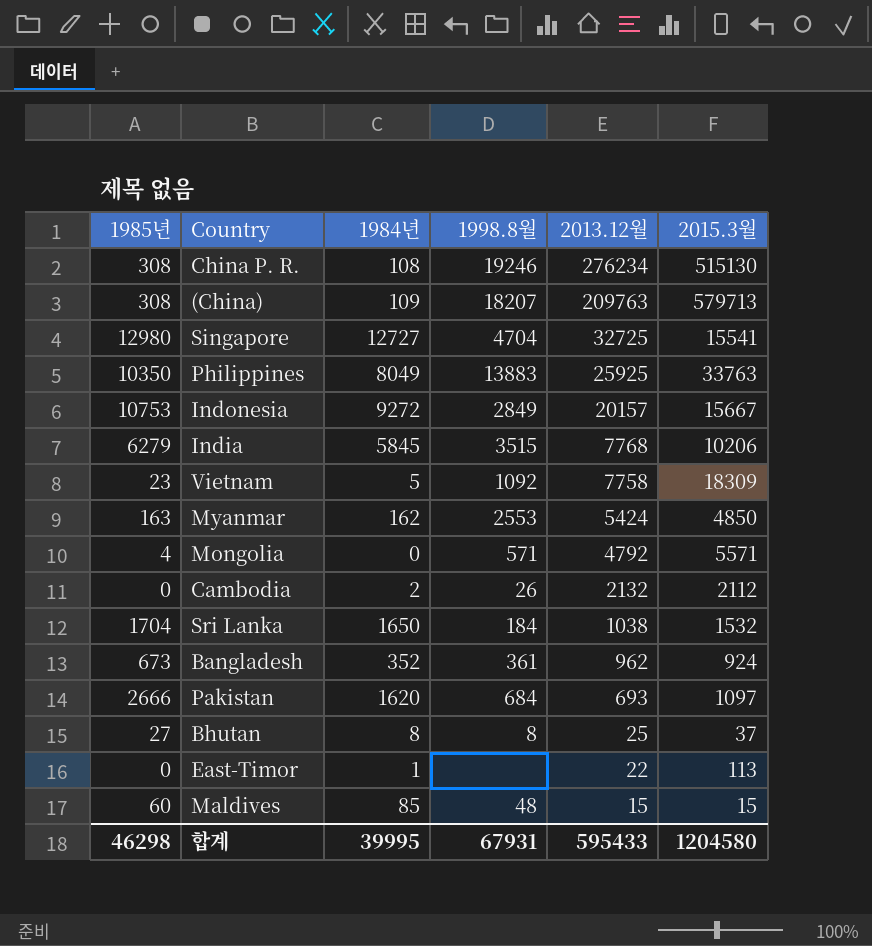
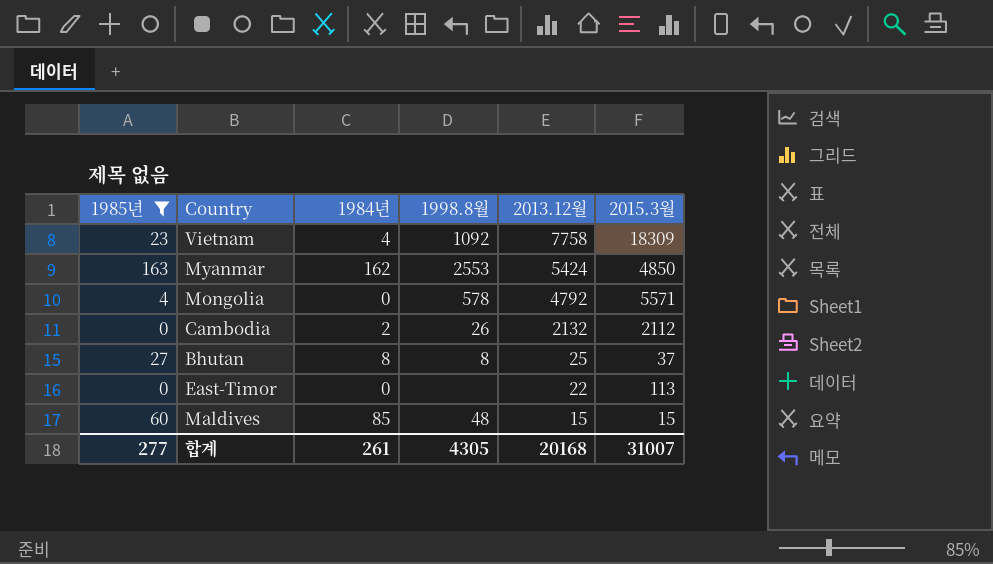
filter: none -> 1985년 <= 163
Vietnam | 1984년: 5 -> 4
Mongolia | 1998.8월: 571 -> 578
East-Timor | 1984년: 1 -> 0
합계 | 1985년: 46298 -> 277
합계 | 1984년: 39995 -> 261
합계 | 1998.8월: 67931 -> 4305
합계 | 2013.12월: 595433 -> 20168
합계 | 2015.3월: 1204580 -> 31007

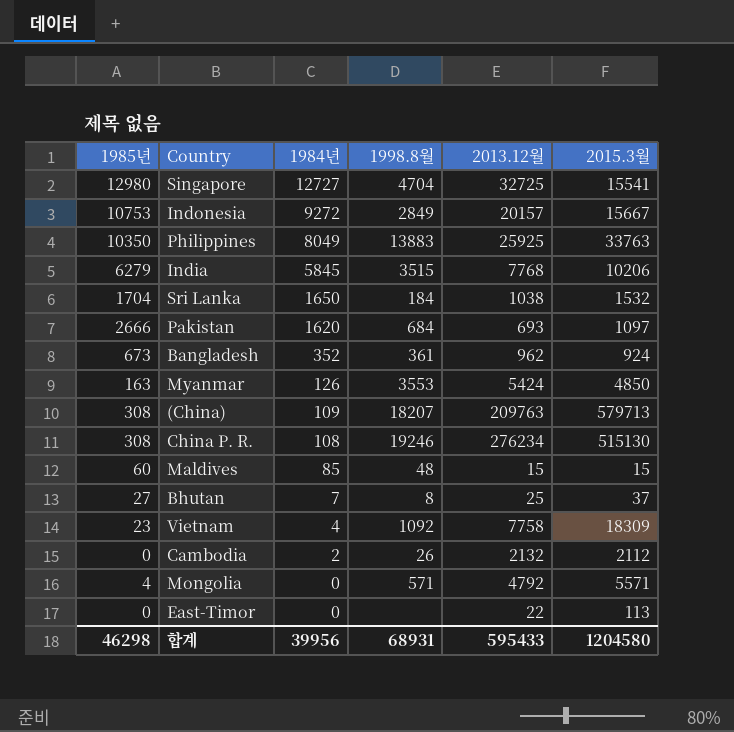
filter: 1985년 <= 163 -> none
row order: 2013.12월 descending -> 1984년 descending
Myanmar | 1984년: 162 -> 126
Myanmar | 1998.8월: 2553 -> 3553
Bhutan | 1984년: 8 -> 7
Mongolia | 1998.8월: 578 -> 571
합계 | 1985년: 277 -> 46298
합계 | 1984년: 261 -> 39956
합계 | 1998.8월: 4305 -> 68931
합계 | 2013.12월: 20168 -> 595433
합계 | 2015.3월: 31007 -> 1204580

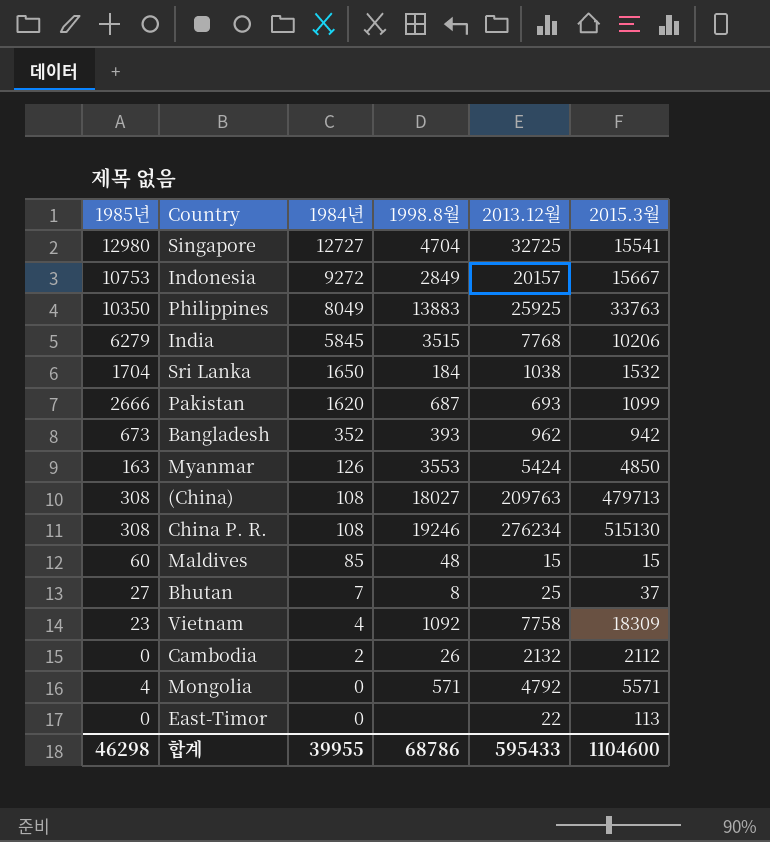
Pakistan | 1998.8월: 684 -> 687
Pakistan | 2015.3월: 1097 -> 1099
Bangladesh | 1998.8월: 361 -> 393
Bangladesh | 2015.3월: 924 -> 942
(China) | 1984년: 109 -> 108
(China) | 1998.8월: 18207 -> 18027
(China) | 2015.3월: 579713 -> 479713
합계 | 1984년: 39956 -> 39955
합계 | 1998.8월: 68931 -> 68786
합계 | 2015.3월: 1204580 -> 1104600

